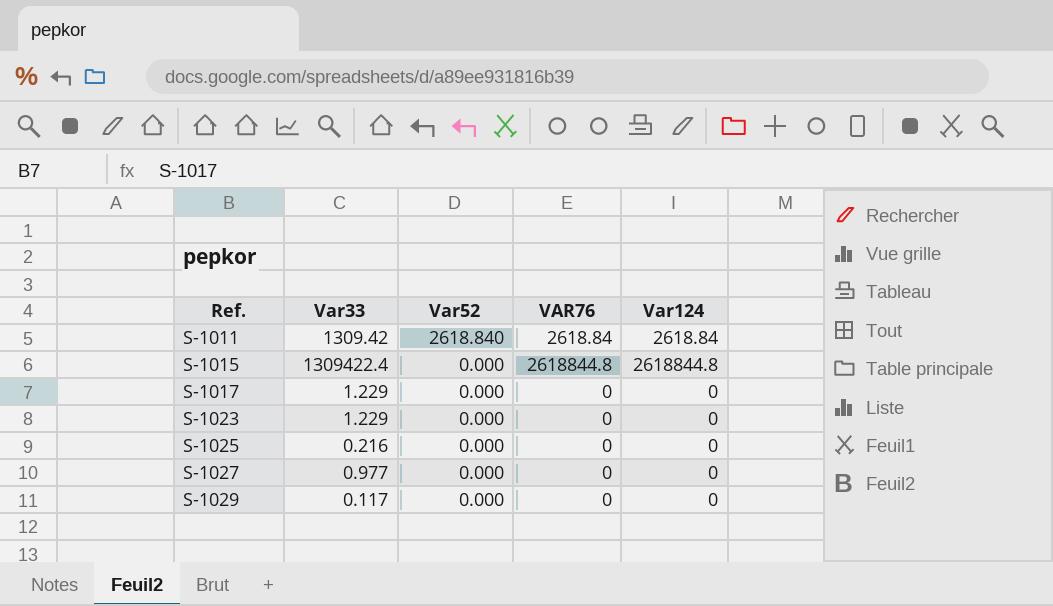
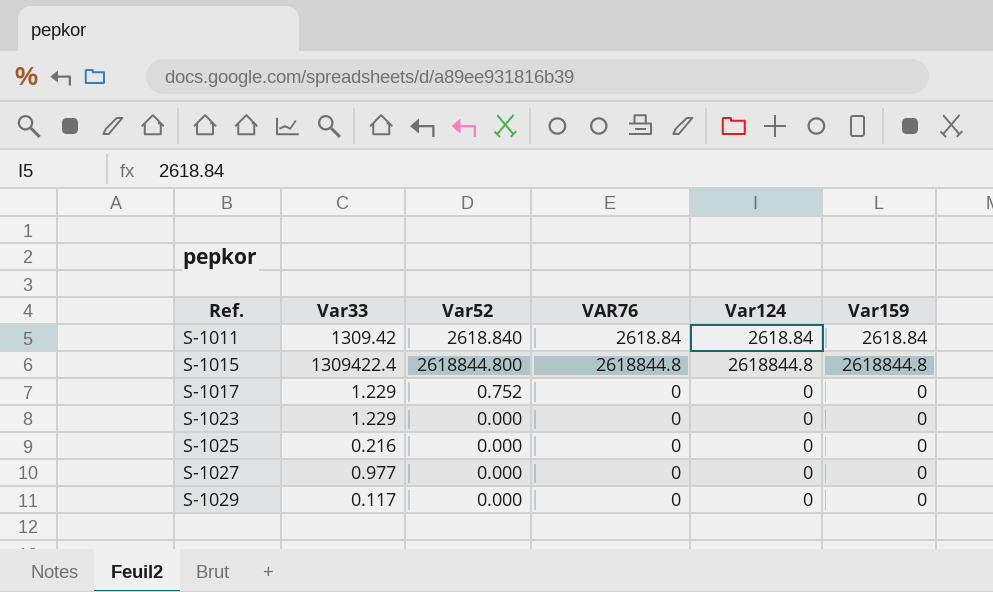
column Var159 | position: none -> 6
S-1015 | Var52: 0.000 -> 2618844.800
S-1017 | Var52: 0.000 -> 0.752

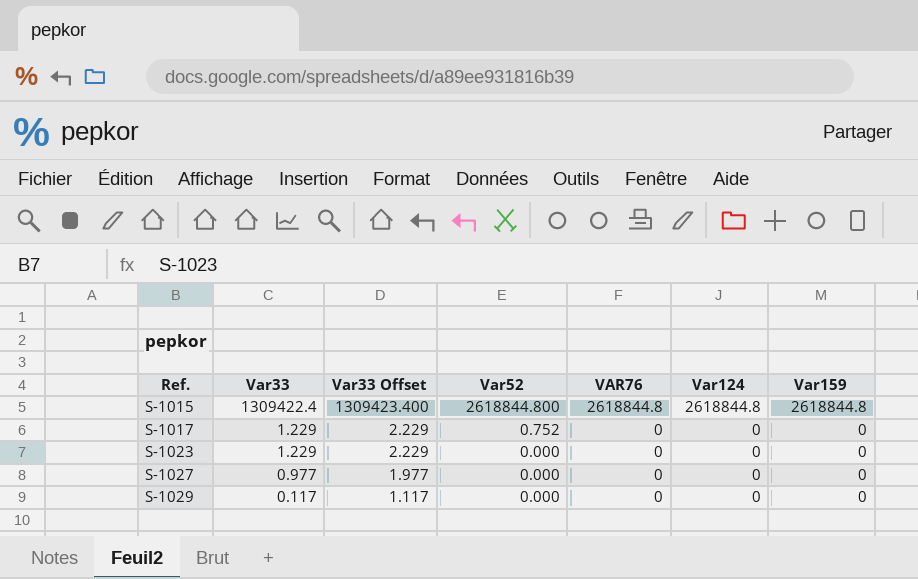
column Var33 Offset | formula: none -> [Var33] + 1
row S-1011: 1309.42 | 2618.840 | 2618.84 | 2618.84 | 2618.84 -> none
row S-1025: 0.216 | 0.000 | 0 | 0 | 0 -> none

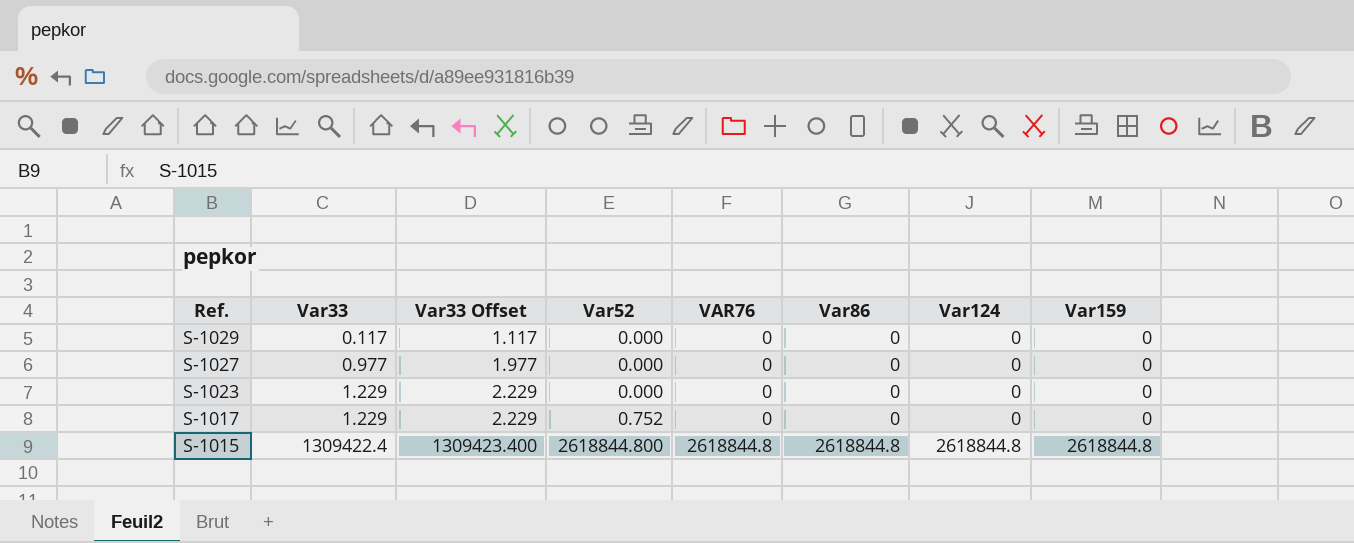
row order: Ref. ascending -> Ref. descending
column Var86 | position: none -> 6

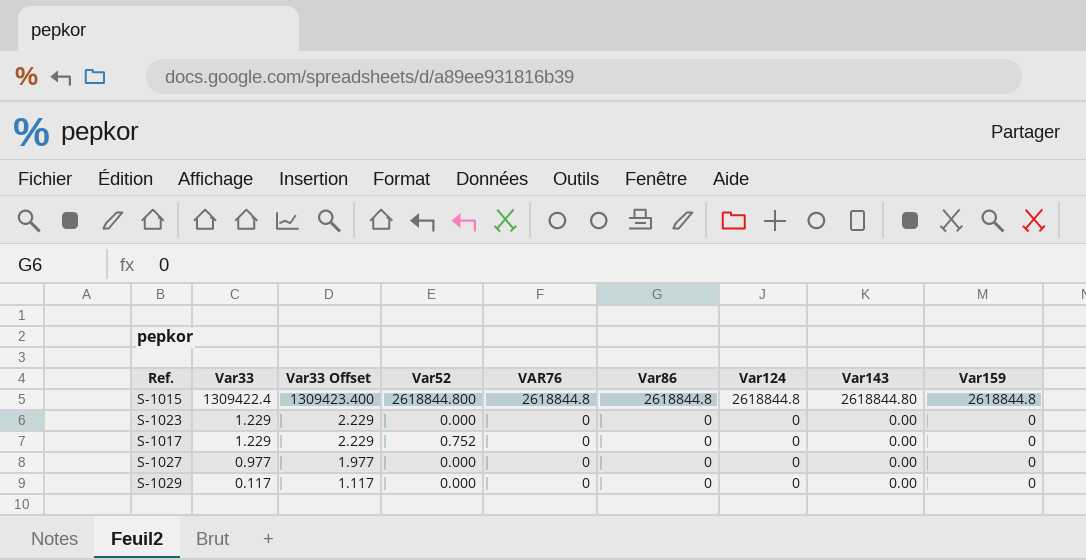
row order: Ref. descending -> Var33 descending
column Var143 | position: none -> 8

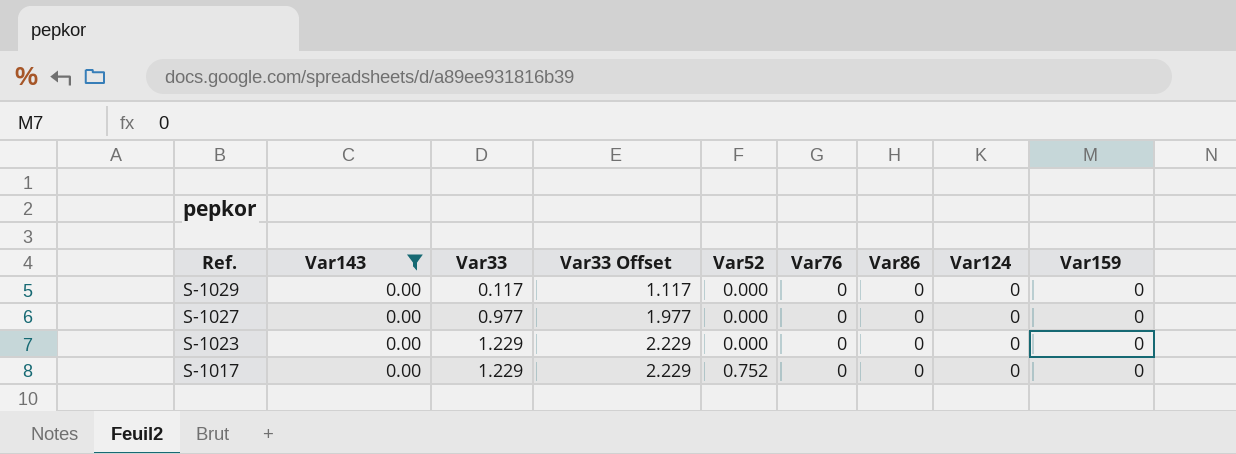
filter: none -> Var143 = 0.00
row order: Var33 descending -> Ref. descending
column Var143 | position: 8 -> 2
column name: VAR76 -> Var76

